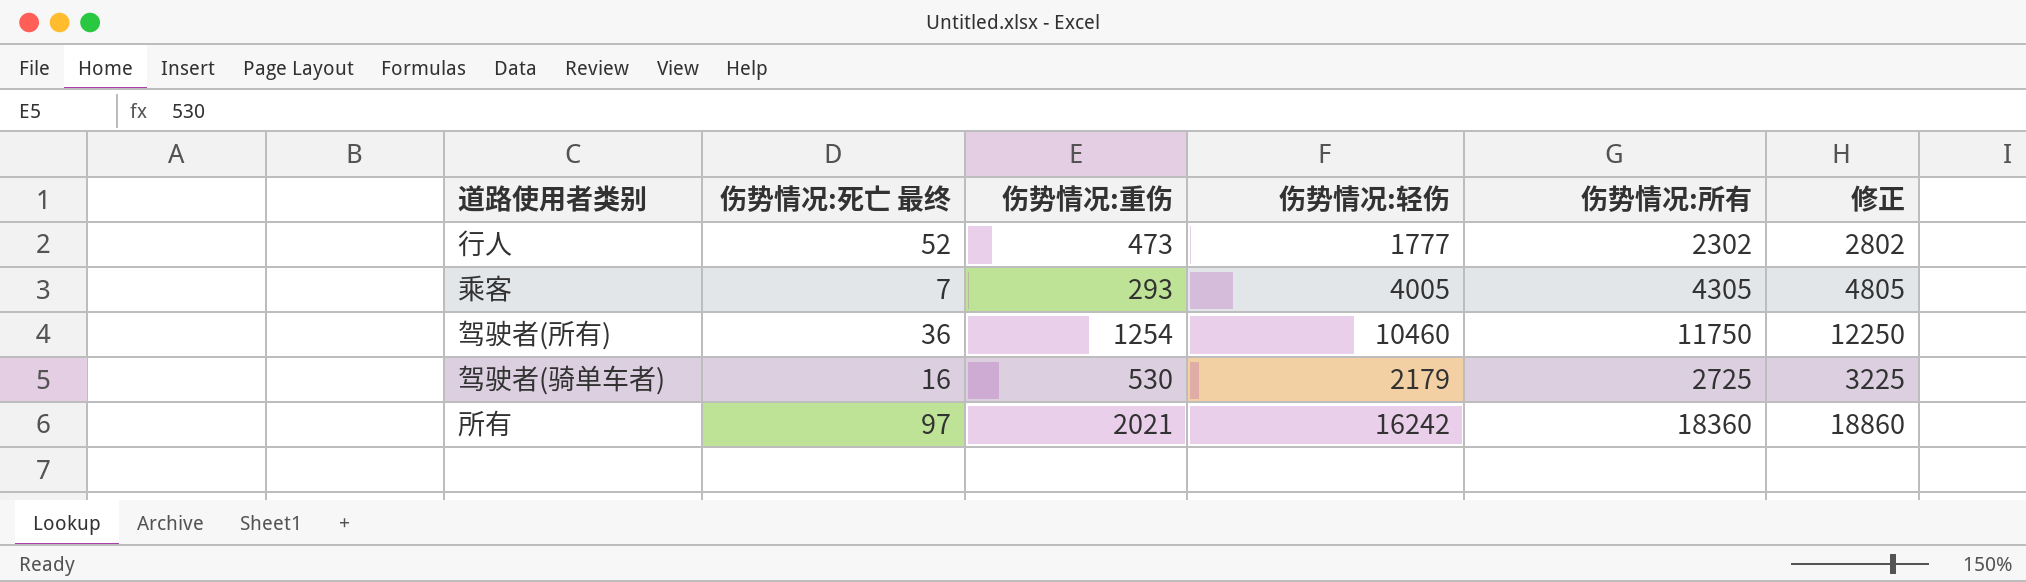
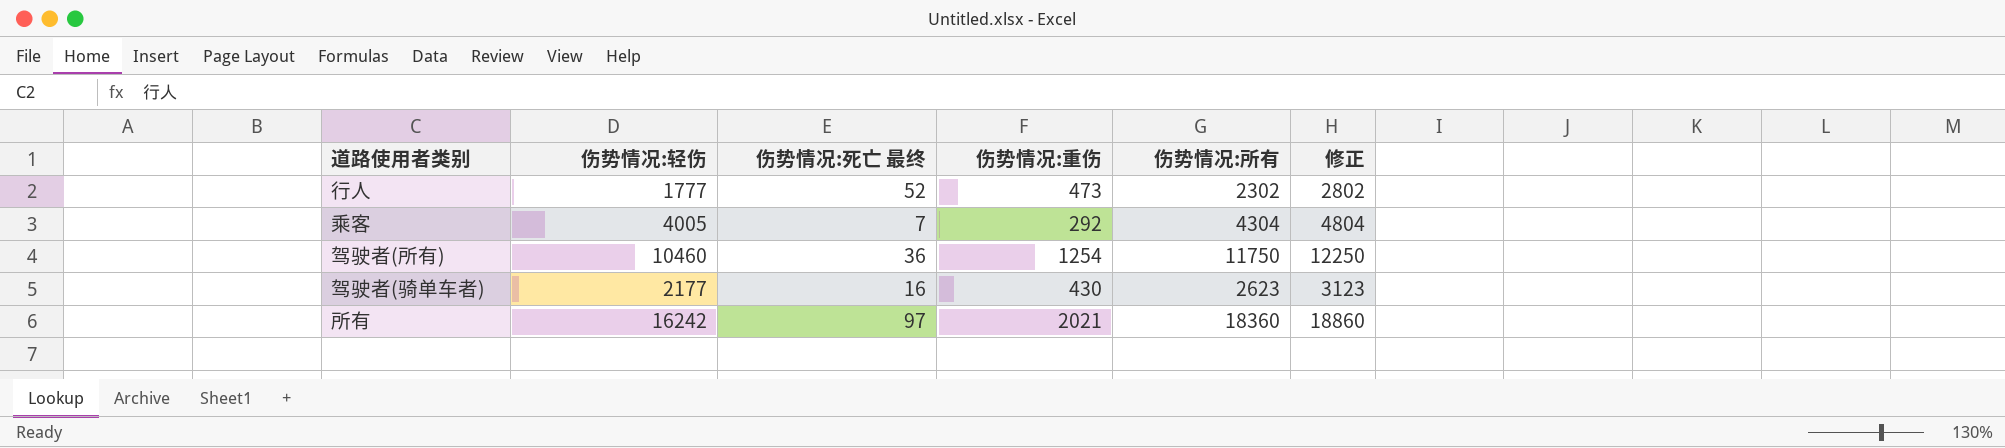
column 伤势情况:轻伤 | position: 4 -> 2
乘客 | 伤势情况:重伤: 293 -> 292
乘客 | 伤势情况:所有: 4305 -> 4304
乘客 | 修正: 4805 -> 4804
驾驶者(骑单车者) | 伤势情况:轻伤: 2179 -> 2177
驾驶者(骑单车者) | 伤势情况:重伤: 530 -> 430
驾驶者(骑单车者) | 伤势情况:所有: 2725 -> 2623
驾驶者(骑单车者) | 修正: 3225 -> 3123

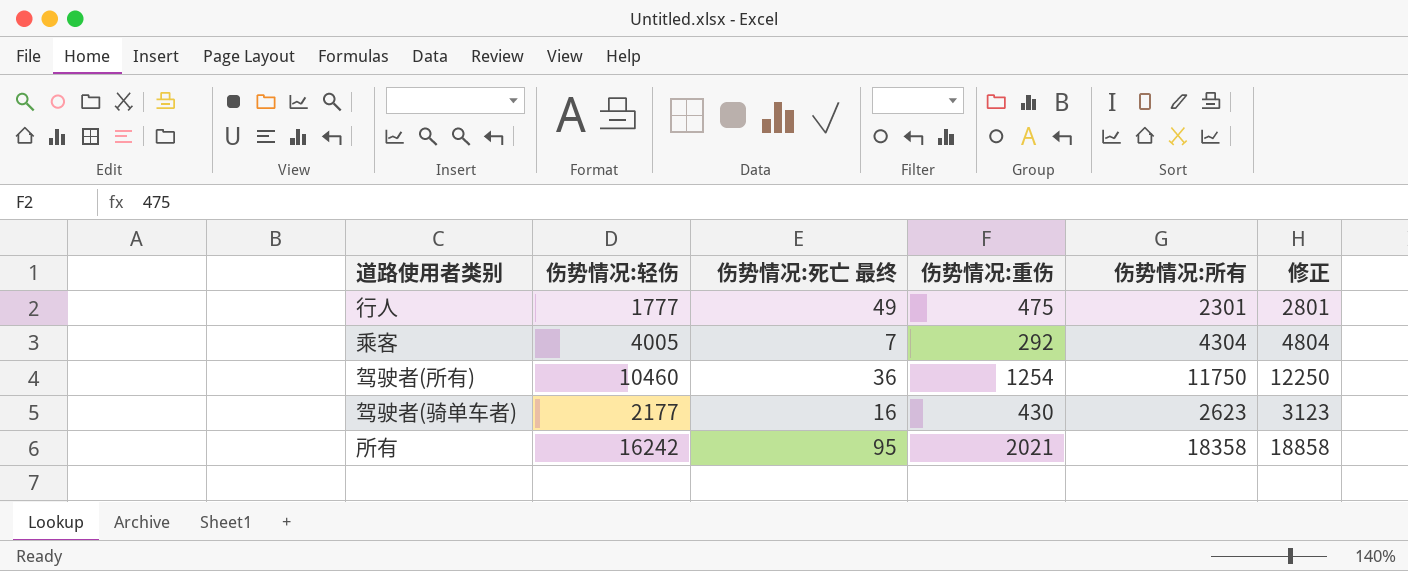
行人 | 伤势情况:死亡 最终: 52 -> 49
行人 | 伤势情况:重伤: 473 -> 475
行人 | 伤势情况:所有: 2302 -> 2301
行人 | 修正: 2802 -> 2801
所有 | 伤势情况:死亡 最终: 97 -> 95
所有 | 伤势情况:所有: 18360 -> 18358
所有 | 修正: 18860 -> 18858

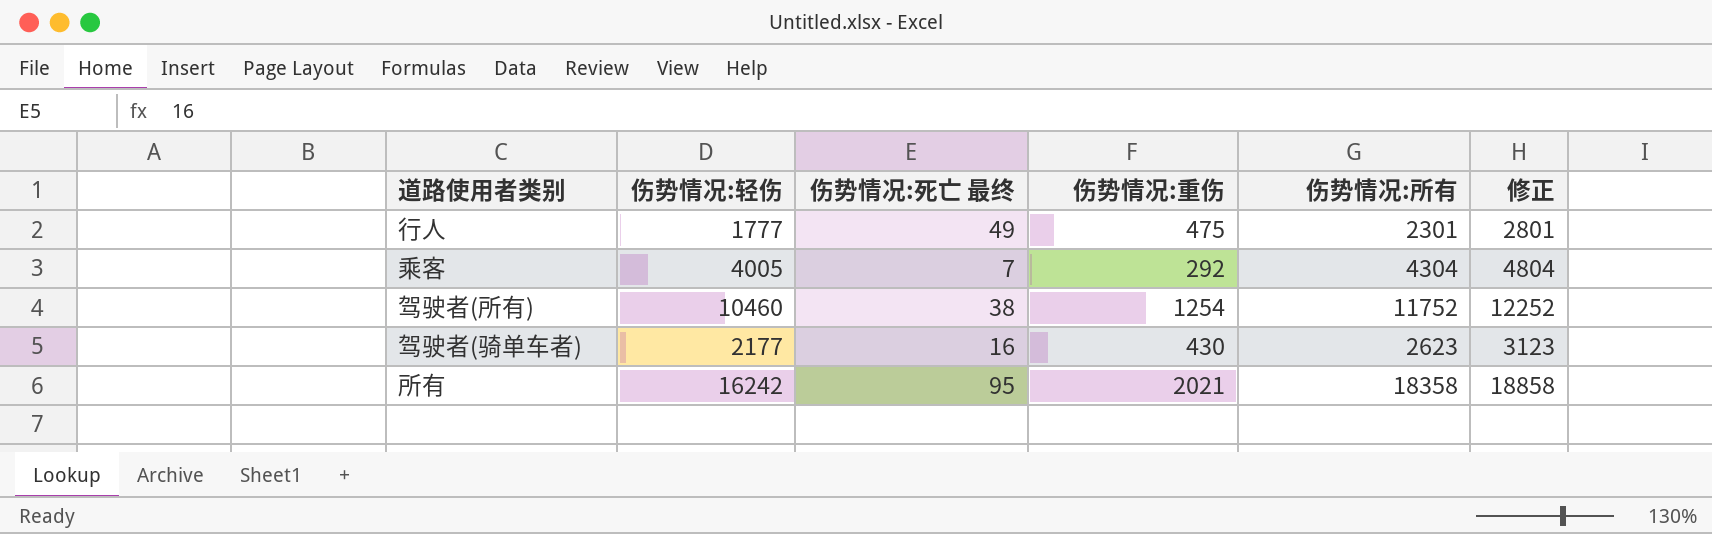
驾驶者(所有) | 伤势情况:死亡 最终: 36 -> 38
驾驶者(所有) | 伤势情况:所有: 11750 -> 11752
驾驶者(所有) | 修正: 12250 -> 12252

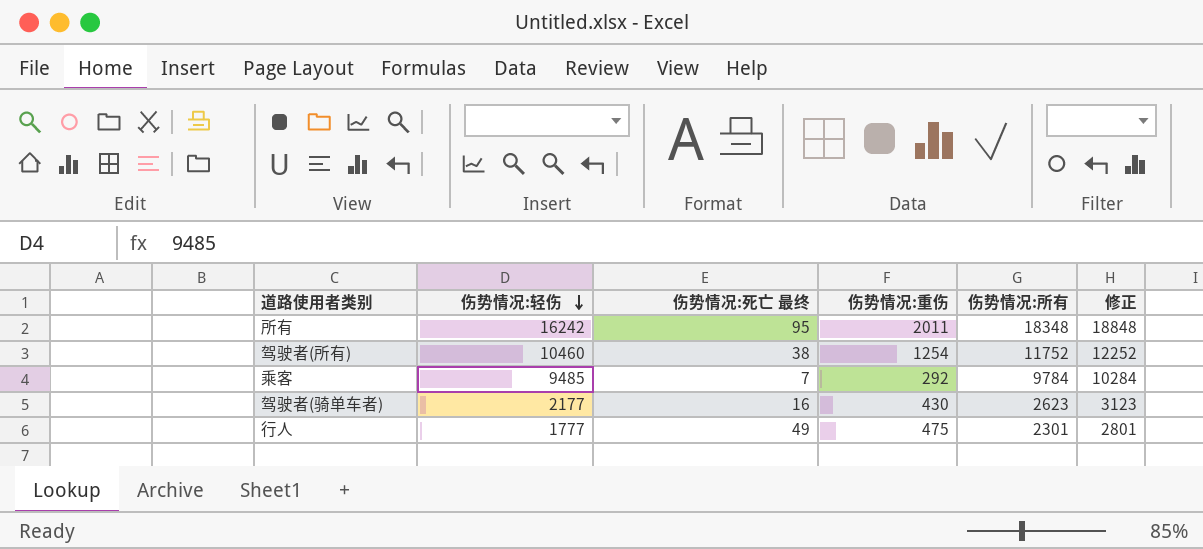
row order: none -> 伤势情况:轻伤 descending
所有 | 伤势情况:重伤: 2021 -> 2011
所有 | 伤势情况:所有: 18358 -> 18348
所有 | 修正: 18858 -> 18848
乘客 | 伤势情况:轻伤: 4005 -> 9485
乘客 | 伤势情况:所有: 4304 -> 9784
乘客 | 修正: 4804 -> 10284

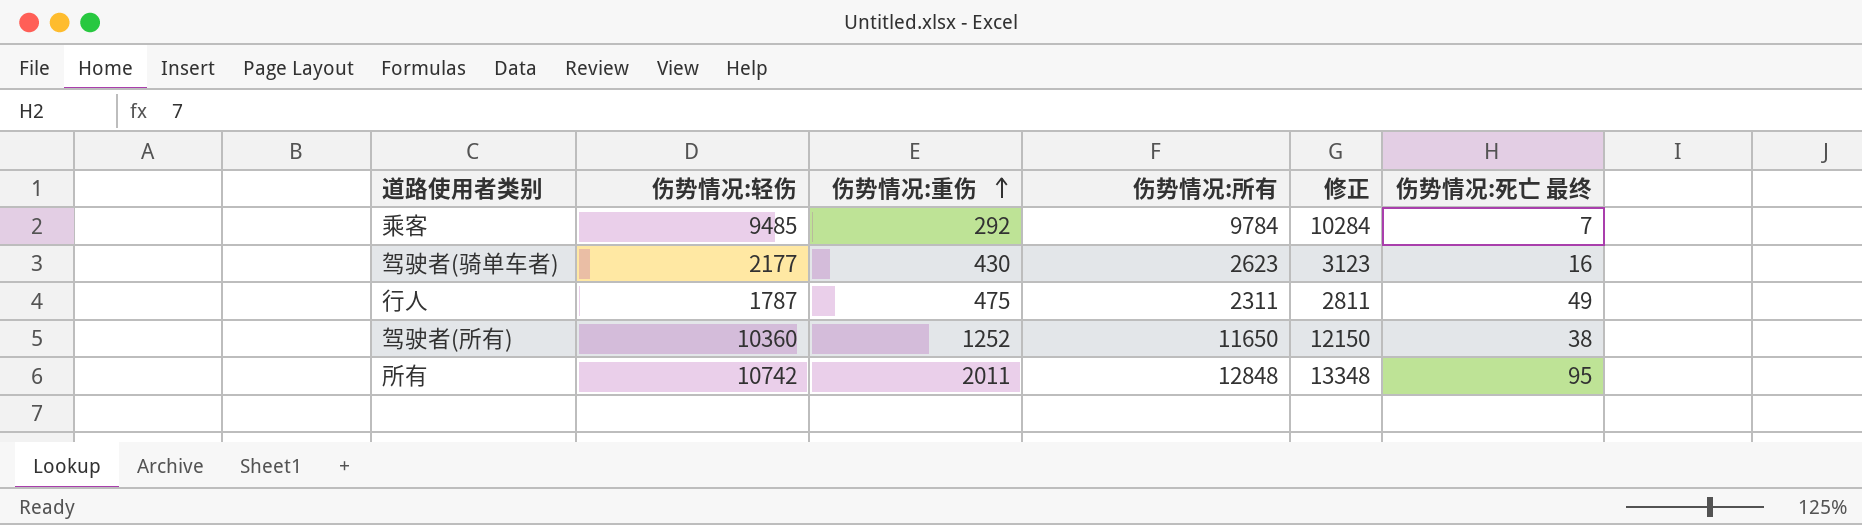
row order: 伤势情况:轻伤 descending -> 伤势情况:重伤 ascending
column 伤势情况:死亡 最终 | position: 3 -> 6
行人 | 伤势情况:轻伤: 1777 -> 1787
行人 | 伤势情况:所有: 2301 -> 2311
行人 | 修正: 2801 -> 2811
驾驶者(所有) | 伤势情况:轻伤: 10460 -> 10360
驾驶者(所有) | 伤势情况:重伤: 1254 -> 1252
驾驶者(所有) | 伤势情况:所有: 11752 -> 11650
驾驶者(所有) | 修正: 12252 -> 12150
所有 | 伤势情况:轻伤: 16242 -> 10742
所有 | 伤势情况:所有: 18348 -> 12848
所有 | 修正: 18848 -> 13348

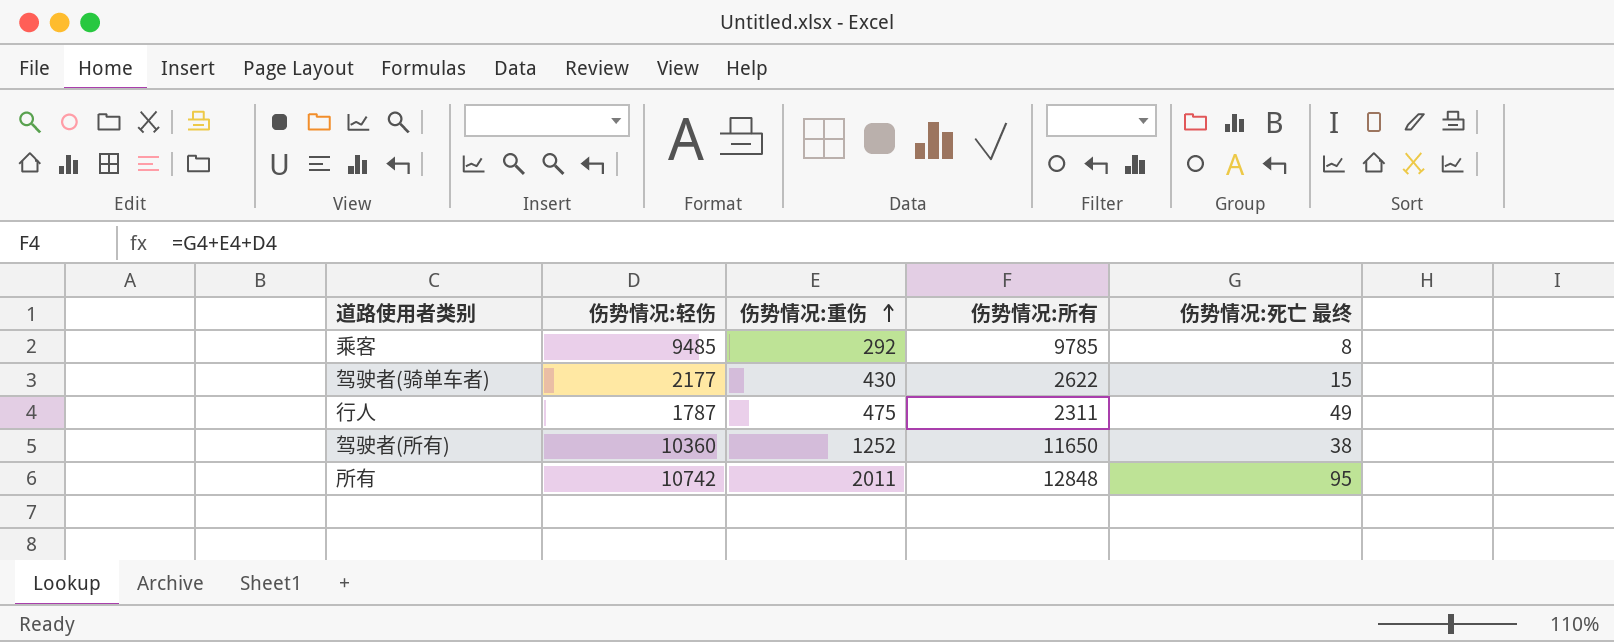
column 修正 | formula: [伤势情况:所有] + 500 -> none
乘客 | 伤势情况:所有: 9784 -> 9785
乘客 | 伤势情况:死亡 最终: 7 -> 8
驾驶者(骑单车者) | 伤势情况:所有: 2623 -> 2622
驾驶者(骑单车者) | 伤势情况:死亡 最终: 16 -> 15

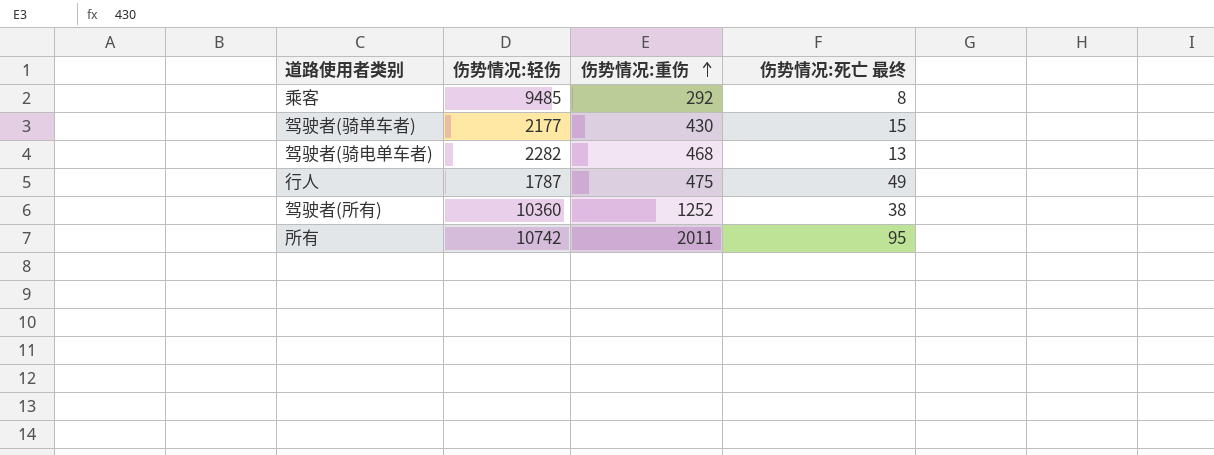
column 伤势情况:所有 | formula: [伤势情况:轻伤] + [伤势情况:重伤] + [伤势情况:死亡 最终] -> none
row 驾驶者(骑电单车者): none -> 2282 | 468 | 13

